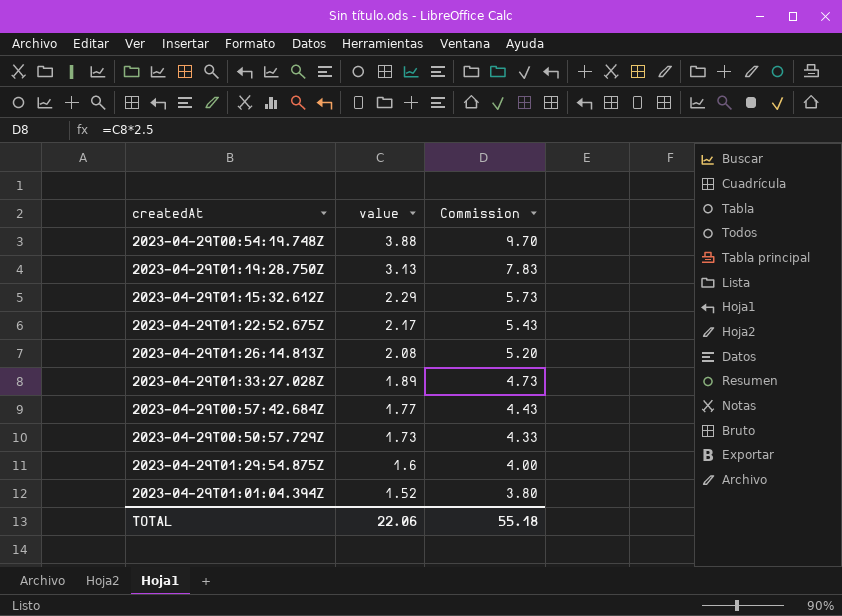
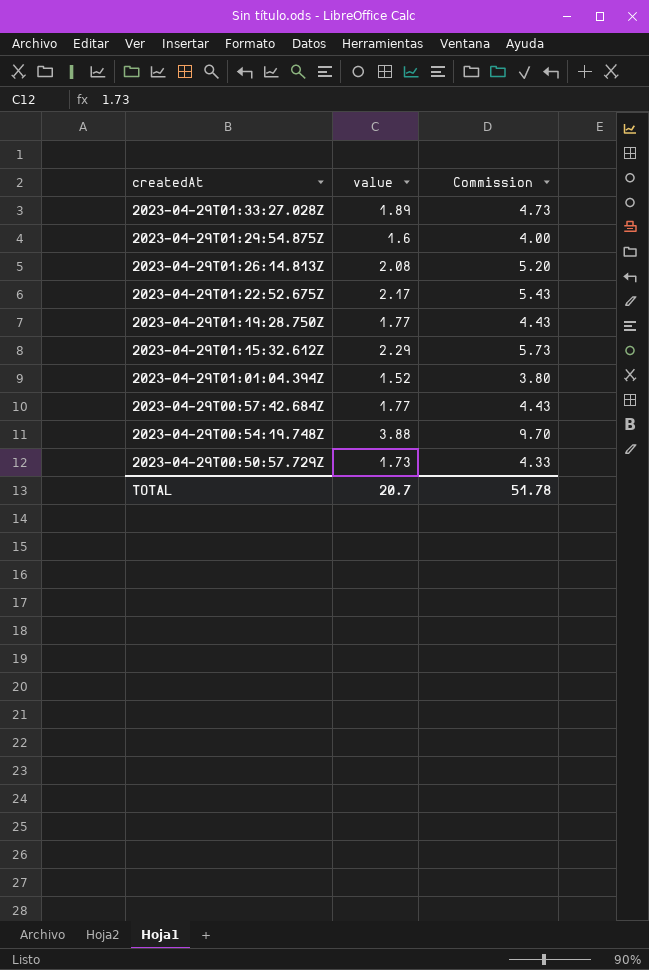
row order: value descending -> createdAt descending
2023-04-29T01:19:28.750Z | value: 3.13 -> 1.77
2023-04-29T01:19:28.750Z | Commission: 7.83 -> 4.43
TOTAL | value: 22.06 -> 20.7
TOTAL | Commission: 55.18 -> 51.78

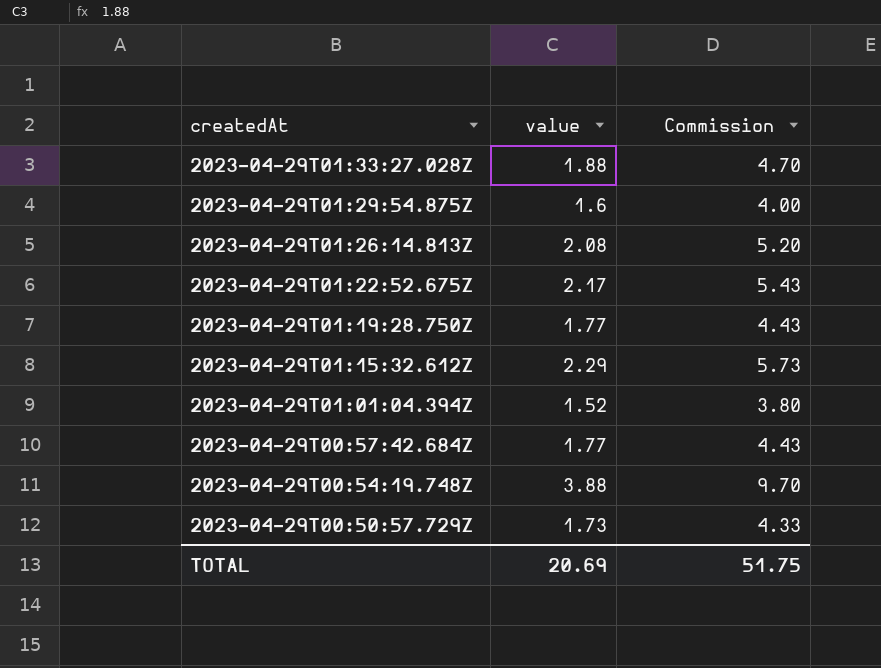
2023-04-29T01:33:27.028Z | value: 1.89 -> 1.88
2023-04-29T01:33:27.028Z | Commission: 4.73 -> 4.70
TOTAL | value: 20.7 -> 20.69
TOTAL | Commission: 51.78 -> 51.75

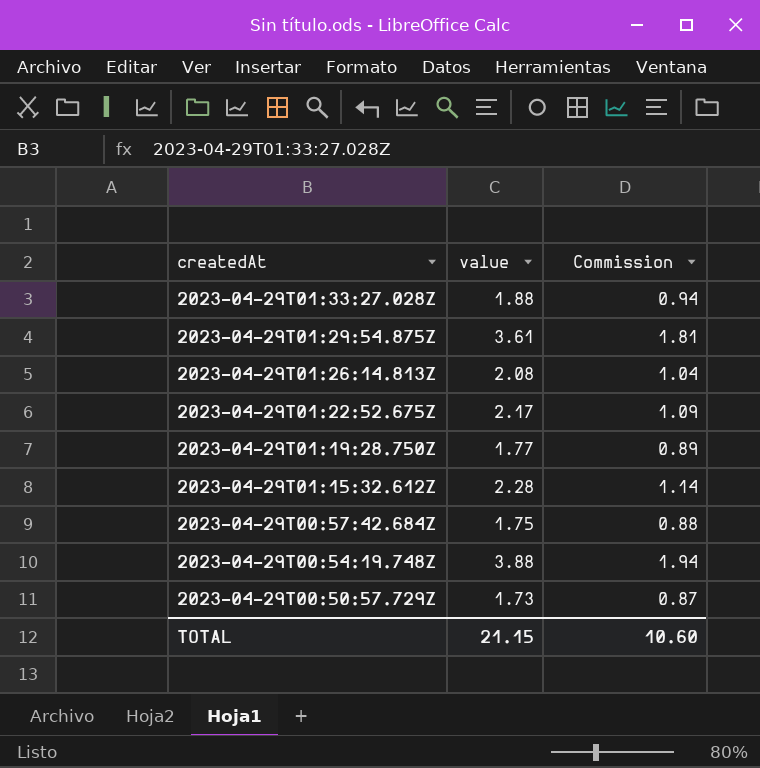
column Commission | formula: [value] * 2.5 -> [value] * 0.5
row 2023-04-29T01:01:04.394Z: 1.52 | 3.80 -> none
2023-04-29T01:29:54.875Z | value: 1.6 -> 3.61
2023-04-29T01:15:32.612Z | value: 2.29 -> 2.28
2023-04-29T00:57:42.684Z | value: 1.77 -> 1.75
TOTAL | value: 20.69 -> 21.15
TOTAL | Commission: 51.75 -> 10.60

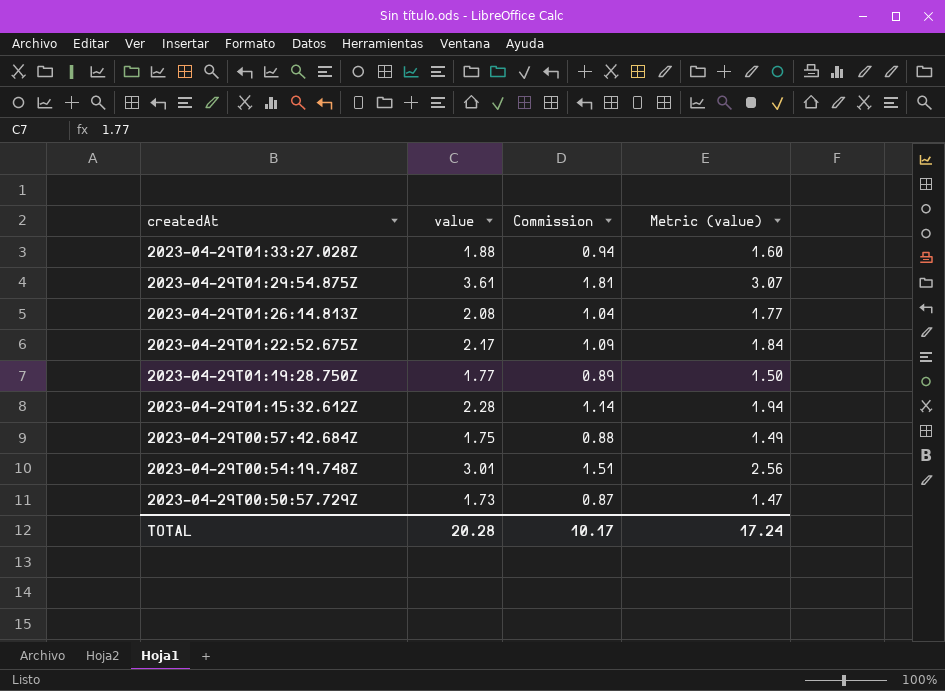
column Metric (value) | formula: none -> [value] * 0.85
2023-04-29T00:54:19.748Z | value: 3.88 -> 3.01
2023-04-29T00:54:19.748Z | Commission: 1.94 -> 1.51
TOTAL | value: 21.15 -> 20.28
TOTAL | Commission: 10.60 -> 10.17

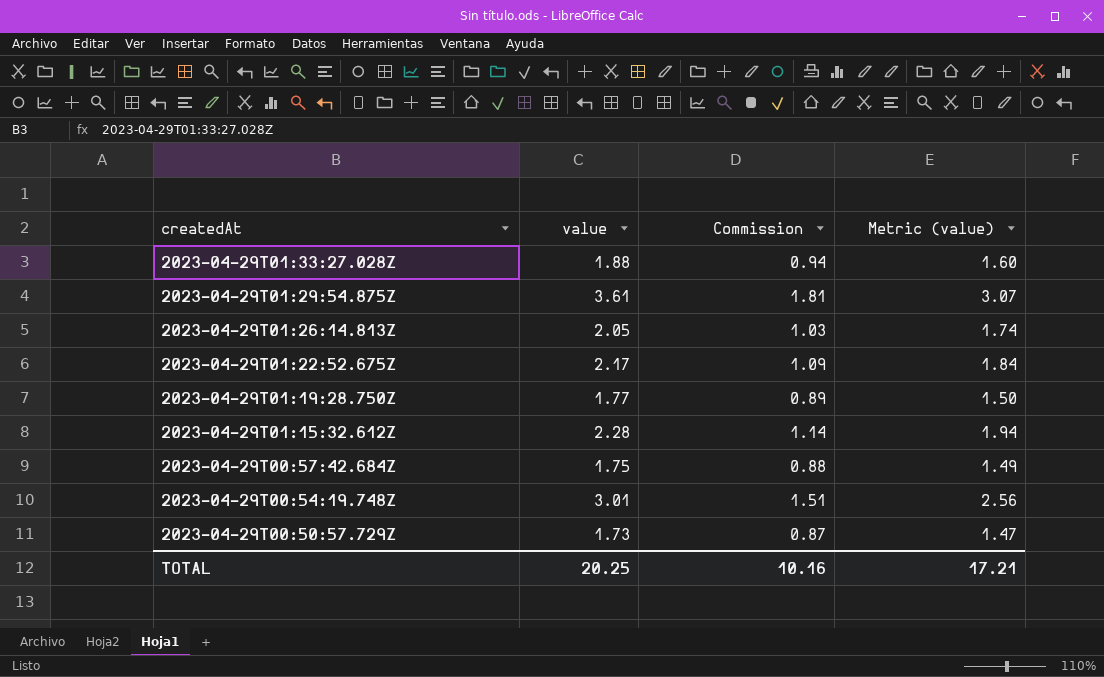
2023-04-29T01:26:14.813Z | value: 2.08 -> 2.05
2023-04-29T01:26:14.813Z | Commission: 1.04 -> 1.03
2023-04-29T01:26:14.813Z | Metric (value): 1.77 -> 1.74
TOTAL | value: 20.28 -> 20.25
TOTAL | Commission: 10.17 -> 10.16
TOTAL | Metric (value): 17.24 -> 17.21

